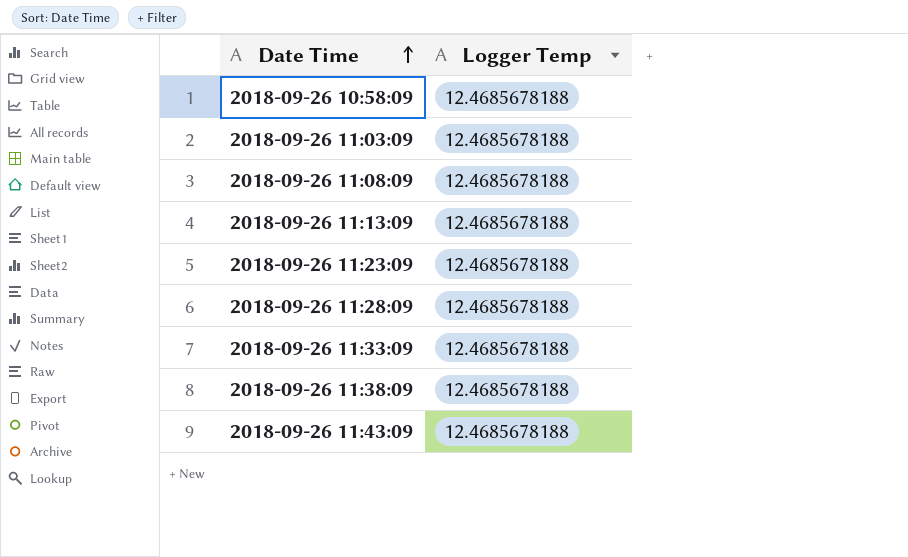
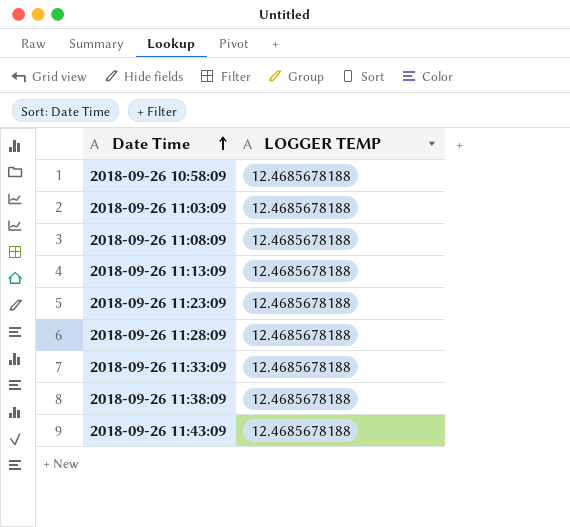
column name: Logger Temp -> LOGGER TEMP

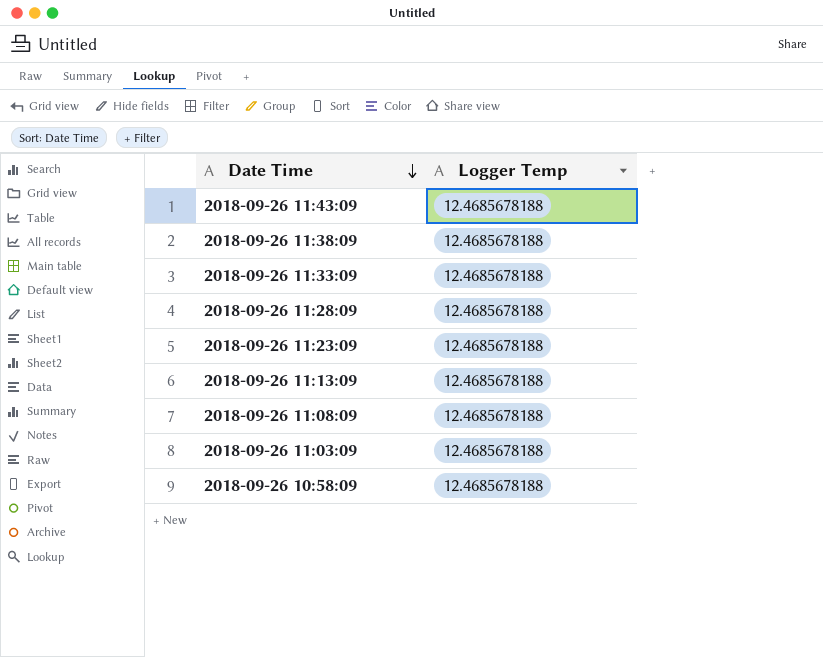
row order: Date Time ascending -> Date Time descending
column name: LOGGER TEMP -> Logger Temp

